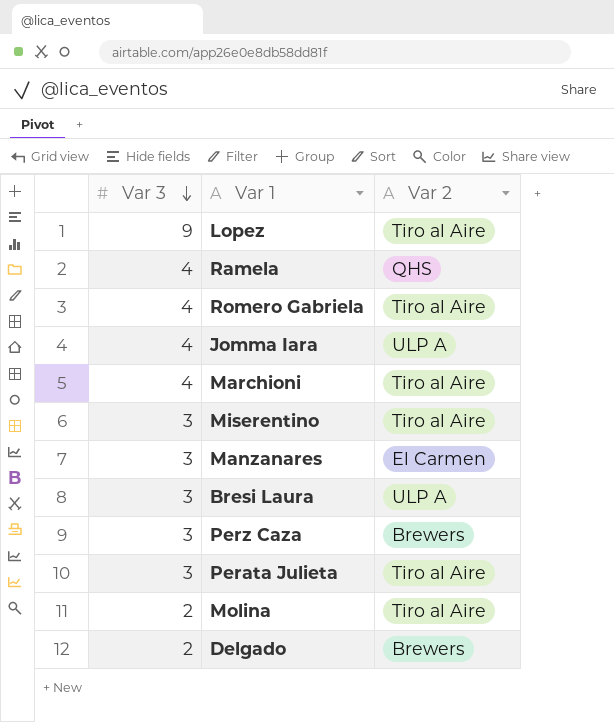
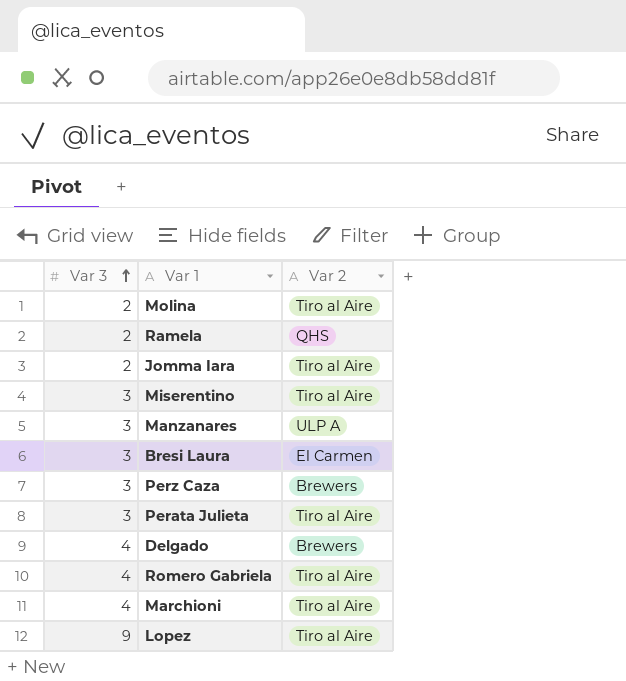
row order: Var 3 descending -> Var 3 ascending
Ramela | Var 3: 4 -> 2
Jomma Iara | Var 3: 4 -> 2
Jomma Iara | Var 2: ULP A -> Tiro al Aire
Manzanares | Var 2: El Carmen -> ULP A
Bresi Laura | Var 2: ULP A -> El Carmen
Delgado | Var 3: 2 -> 4

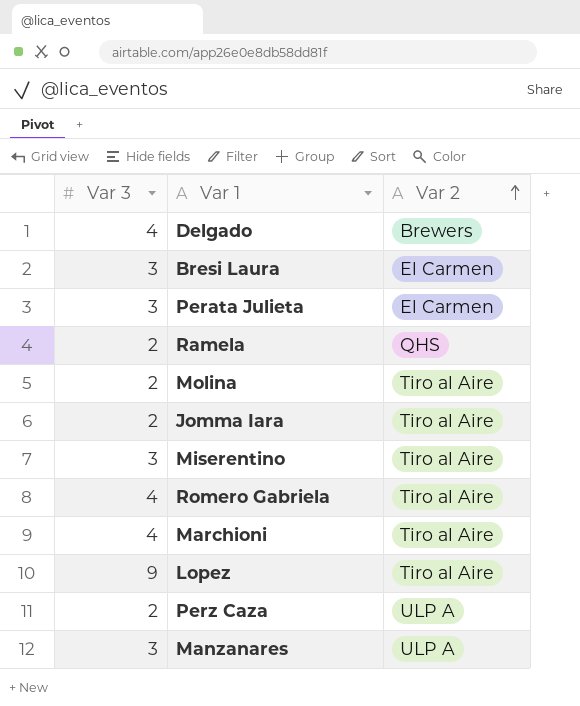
row order: Var 3 ascending -> Var 2 ascending
Perata Julieta | Var 2: Tiro al Aire -> El Carmen
Perz Caza | Var 3: 3 -> 2
Perz Caza | Var 2: Brewers -> ULP A

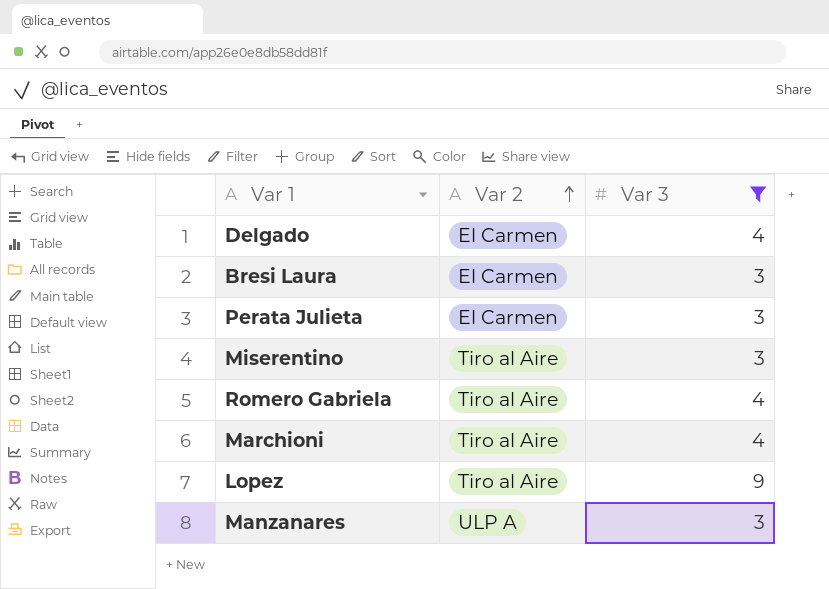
filter: none -> Var 3 != 2
column Var 3 | position: 1 -> 3
Delgado | Var 2: Brewers -> El Carmen

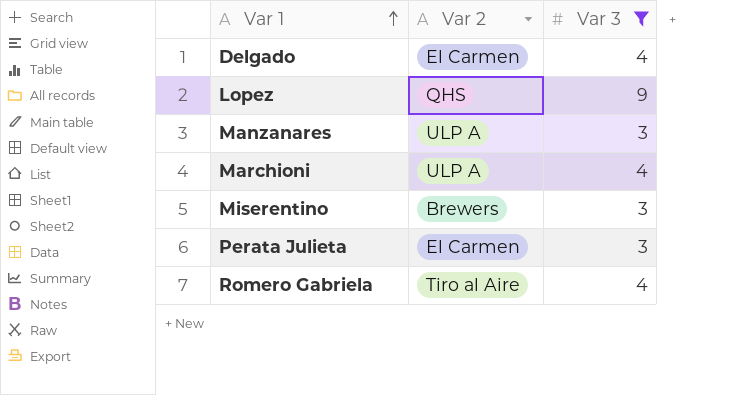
row order: Var 2 ascending -> Var 1 ascending
row Bresi Laura: El Carmen | 3 -> none
Lopez | Var 2: Tiro al Aire -> QHS
Marchioni | Var 2: Tiro al Aire -> ULP A
Miserentino | Var 2: Tiro al Aire -> Brewers

